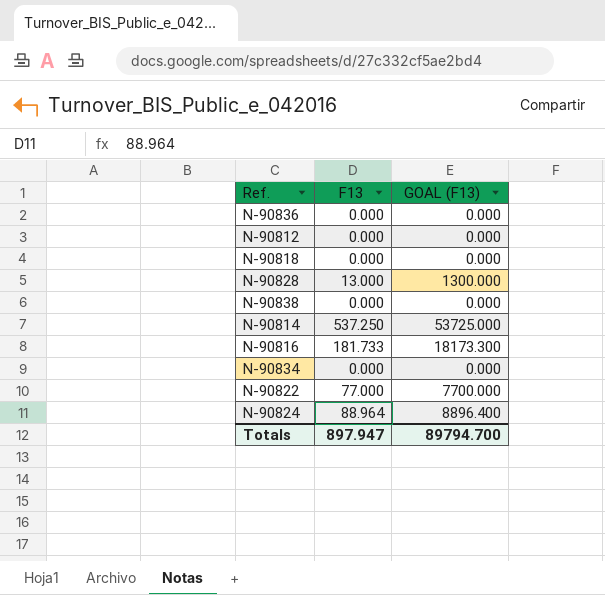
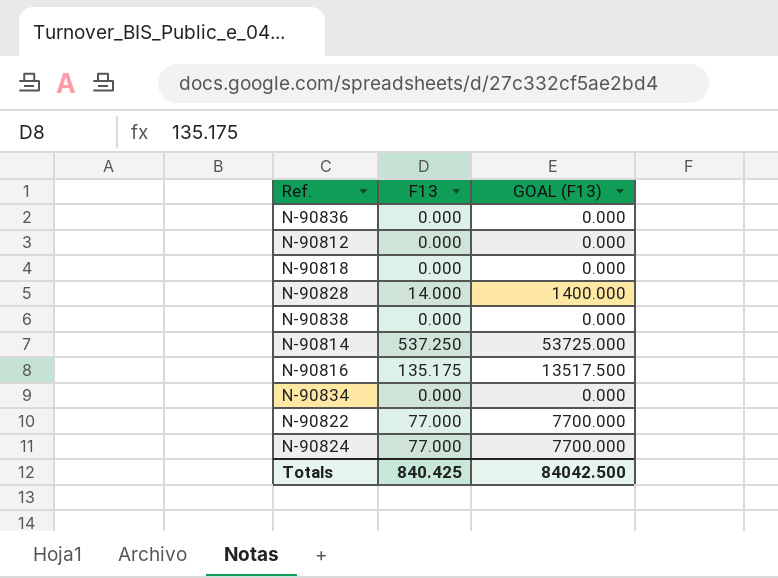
N-90828 | F13: 13.000 -> 14.000
N-90828 | GOAL (F13): 1300.000 -> 1400.000
N-90816 | F13: 181.733 -> 135.175
N-90816 | GOAL (F13): 18173.300 -> 13517.500
N-90824 | F13: 88.964 -> 77.000
N-90824 | GOAL (F13): 8896.400 -> 7700.000
Totals | F13: 897.947 -> 840.425
Totals | GOAL (F13): 89794.700 -> 84042.500

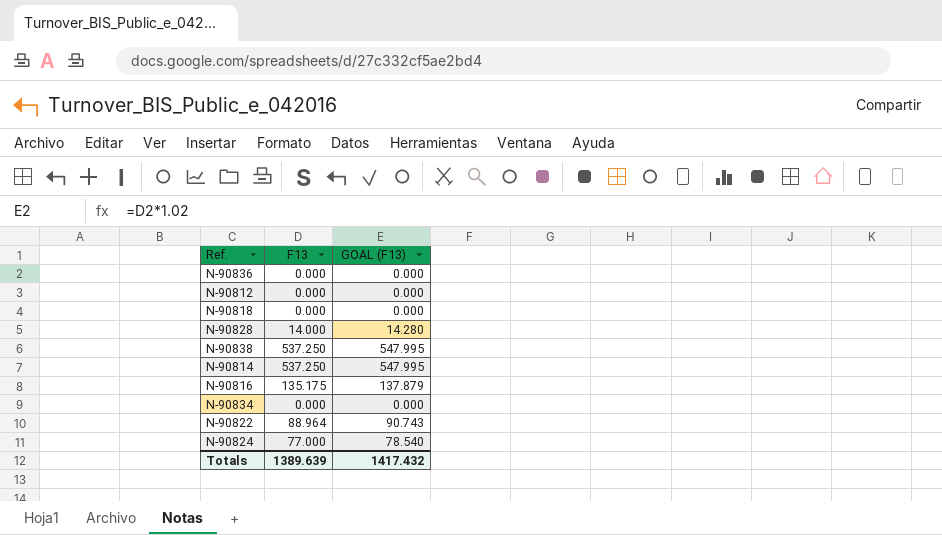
column GOAL (F13) | formula: [F13] * 100 -> [F13] * 1.02
N-90838 | F13: 0.000 -> 537.250
N-90822 | F13: 77.000 -> 88.964
Totals | F13: 840.425 -> 1389.639
Totals | GOAL (F13): 84042.500 -> 1417.432

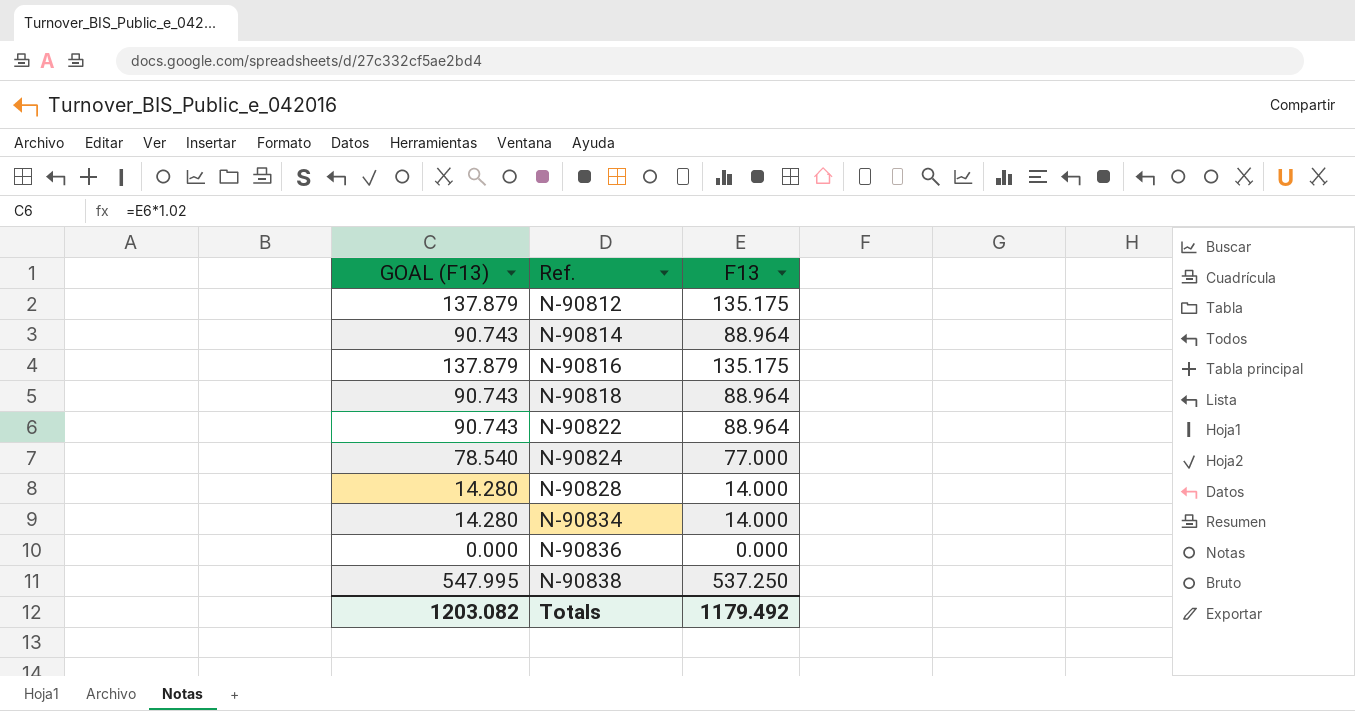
row order: none -> Ref. ascending
column GOAL (F13) | position: 3 -> 1
N-90812 | GOAL (F13): 0.000 -> 137.879
N-90812 | F13: 0.000 -> 135.175
N-90814 | GOAL (F13): 547.995 -> 90.743
N-90814 | F13: 537.250 -> 88.964
N-90818 | GOAL (F13): 0.000 -> 90.743
N-90818 | F13: 0.000 -> 88.964
N-90834 | GOAL (F13): 0.000 -> 14.280
N-90834 | F13: 0.000 -> 14.000
Totals | GOAL (F13): 1417.432 -> 1203.082
Totals | F13: 1389.639 -> 1179.492

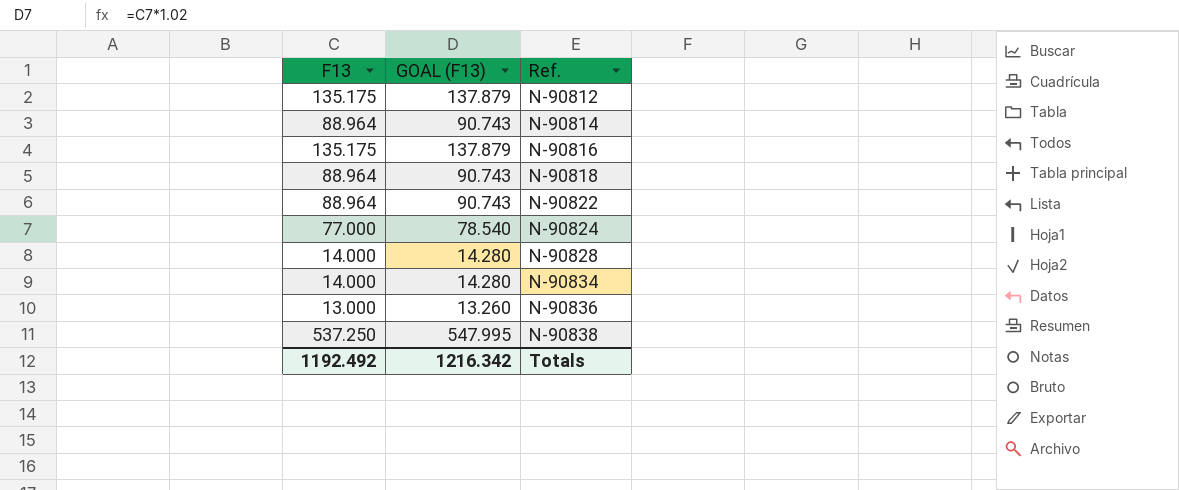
column F13 | position: 3 -> 1
N-90836 | F13: 0.000 -> 13.000
N-90836 | GOAL (F13): 0.000 -> 13.260
Totals | F13: 1179.492 -> 1192.492
Totals | GOAL (F13): 1203.082 -> 1216.342

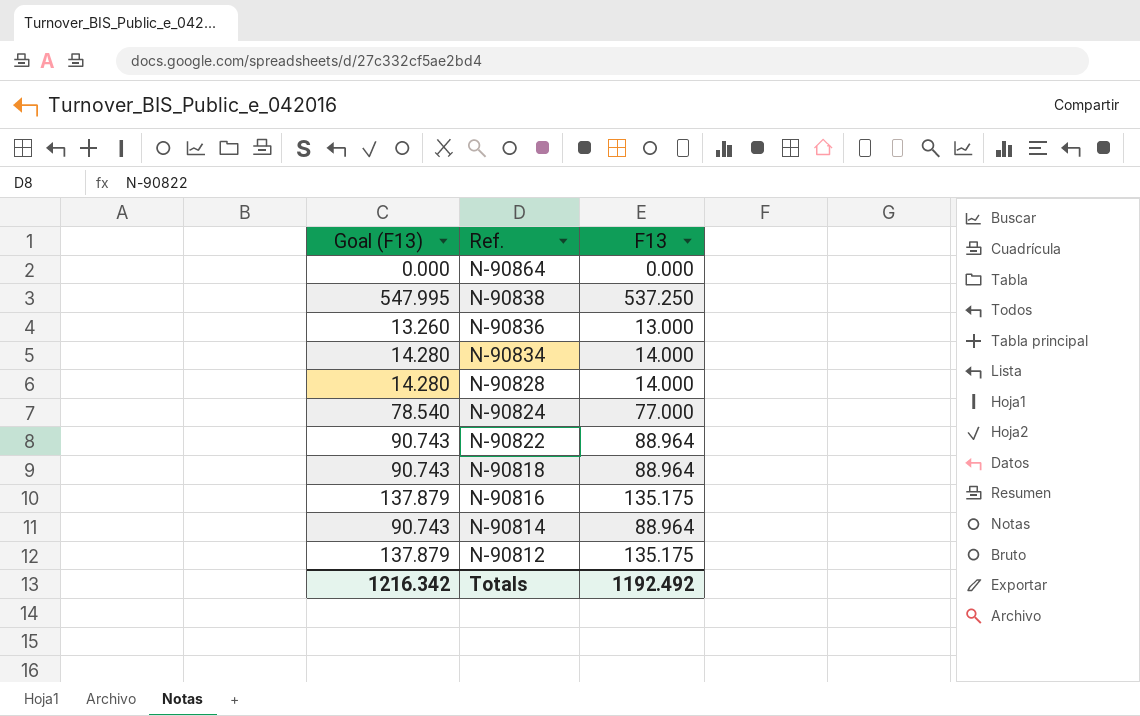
row order: Ref. ascending -> Ref. descending
column name: GOAL (F13) -> Goal (F13)
column F13 | position: 1 -> 3
row N-90864: none -> 0.000 | 0.000

